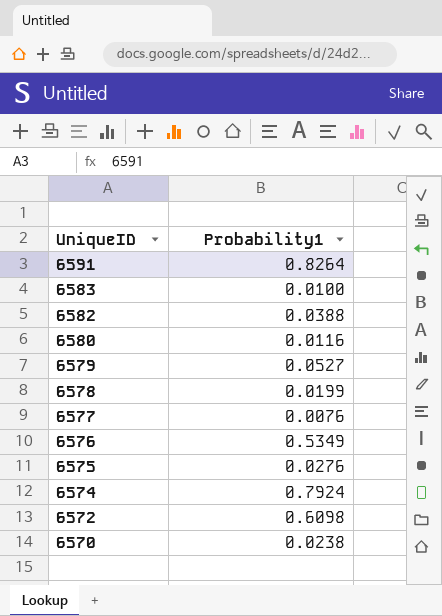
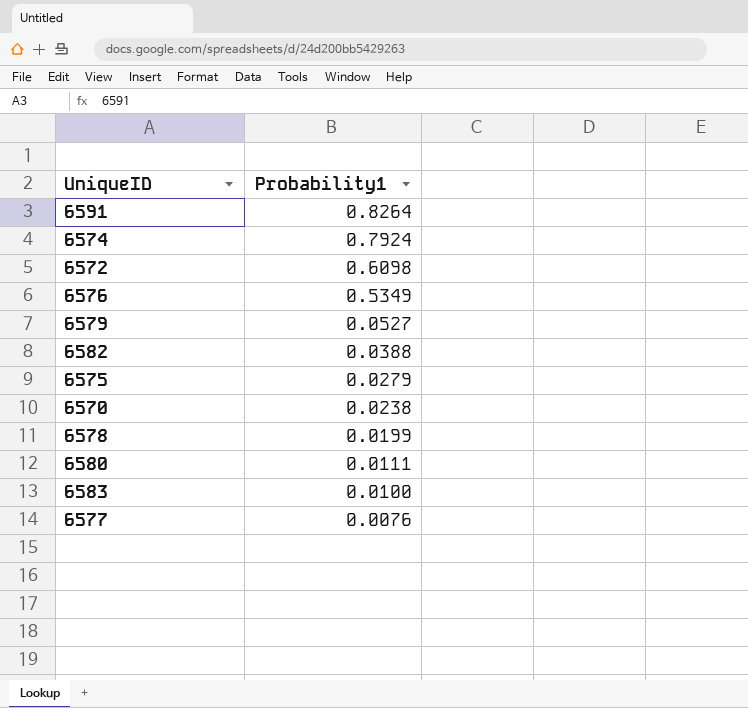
row order: UniqueID descending -> Probability1 descending
6575 | Probability1: 0.0276 -> 0.0279
6580 | Probability1: 0.0116 -> 0.0111

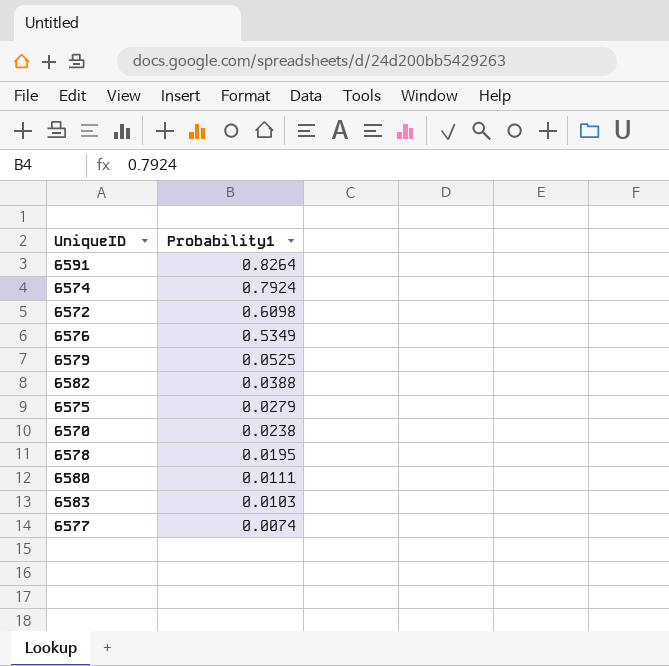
6579 | Probability1: 0.0527 -> 0.0525
6578 | Probability1: 0.0199 -> 0.0195
6583 | Probability1: 0.0100 -> 0.0103
6577 | Probability1: 0.0076 -> 0.0074

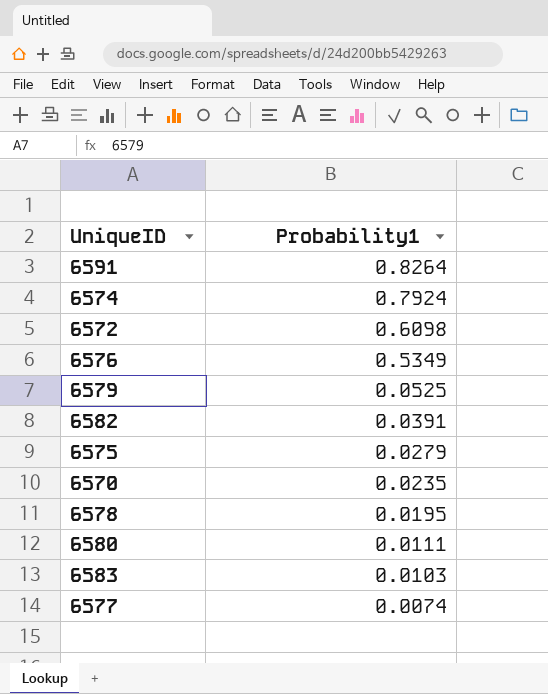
6582 | Probability1: 0.0388 -> 0.0391
6570 | Probability1: 0.0238 -> 0.0235

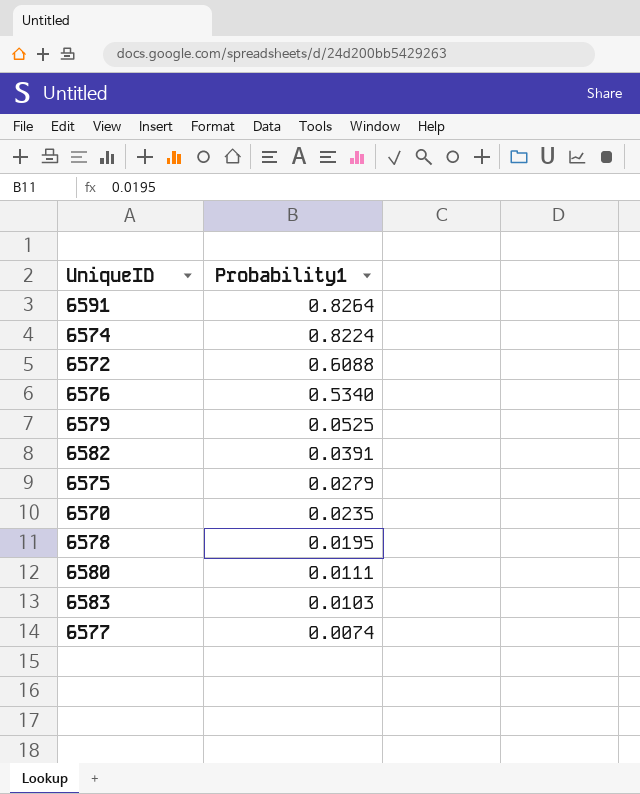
6574 | Probability1: 0.7924 -> 0.8224
6572 | Probability1: 0.6098 -> 0.6088
6576 | Probability1: 0.5349 -> 0.5340

